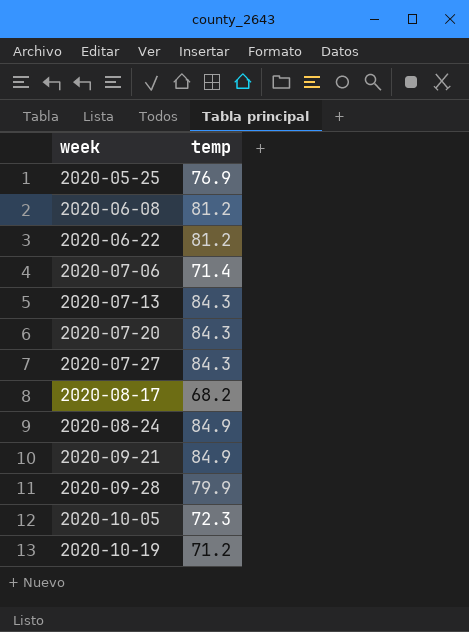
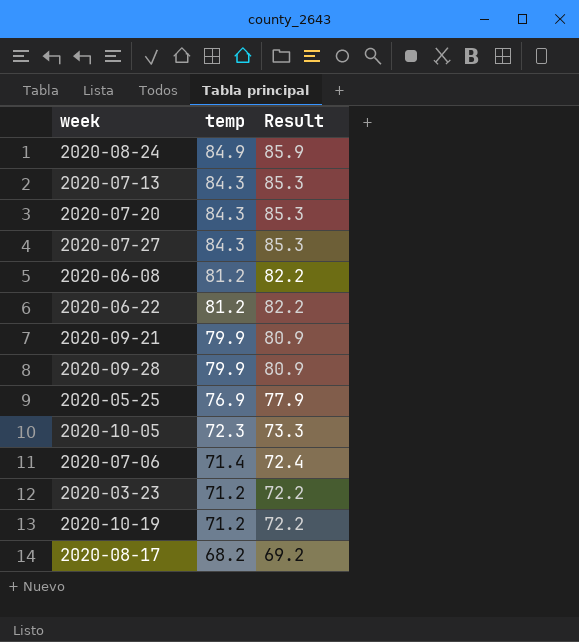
row order: week ascending -> temp descending
column Result | formula: none -> [temp] + 1
2020-09-21 | temp: 84.9 -> 79.9
row 2020-03-23: none -> 71.2 | 72.2

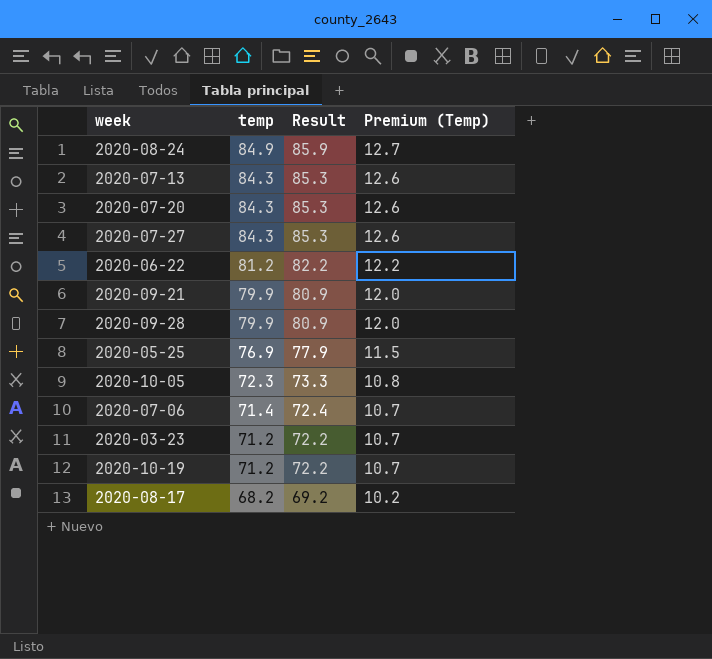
column Premium (Temp) | formula: none -> [temp] * 0.15
row 2020-06-08: 81.2 | 82.2 -> none

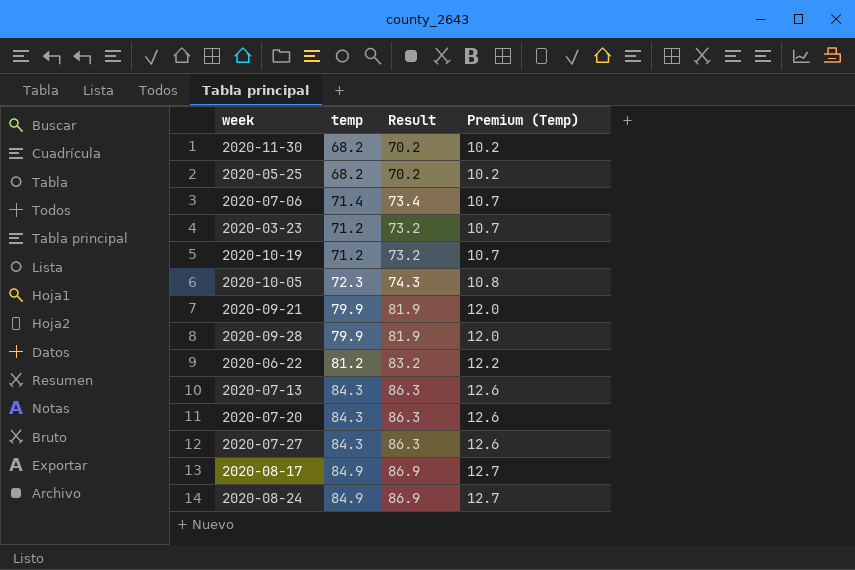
row order: temp descending -> Premium (Temp) ascending
column Result | formula: [temp] + 1 -> [temp] + 2
row 2020-11-30: none -> 68.2 | 70.2 | 10.2
2020-05-25 | temp: 76.9 -> 68.2
2020-05-25 | Premium (Temp): 11.5 -> 10.2
2020-08-17 | temp: 68.2 -> 84.9
2020-08-17 | Premium (Temp): 10.2 -> 12.7

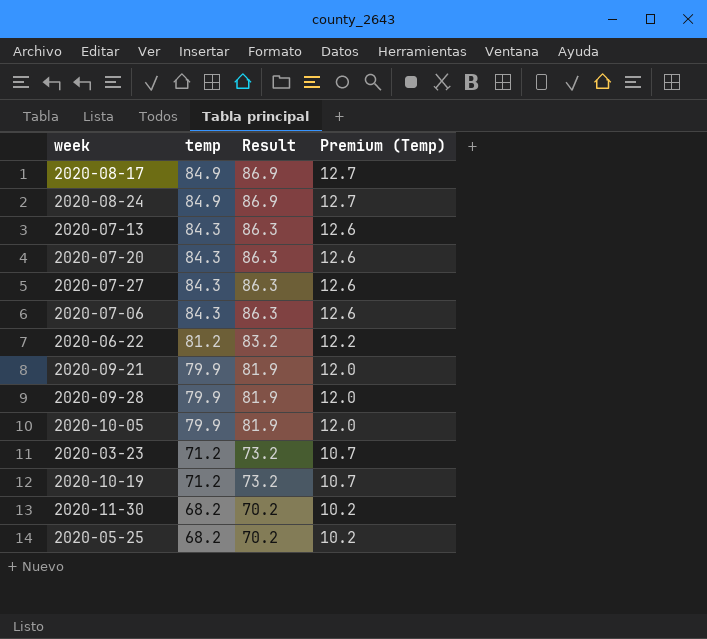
row order: Premium (Temp) ascending -> temp descending
2020-07-06 | temp: 71.4 -> 84.3
2020-07-06 | Result: 73.4 -> 86.3
2020-07-06 | Premium (Temp): 10.7 -> 12.6
2020-10-05 | temp: 72.3 -> 79.9
2020-10-05 | Result: 74.3 -> 81.9
2020-10-05 | Premium (Temp): 10.8 -> 12.0

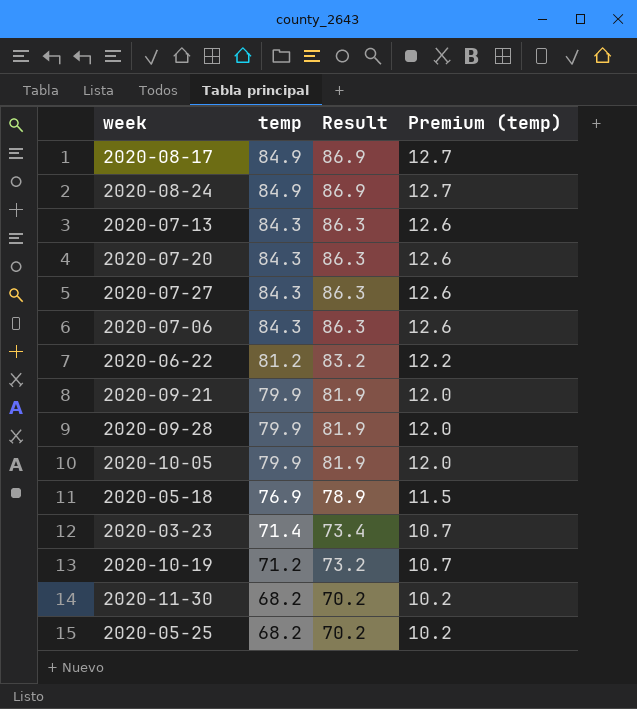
column name: Premium (Temp) -> Premium (temp)
row 2020-05-18: none -> 76.9 | 78.9 | 11.5
2020-03-23 | temp: 71.2 -> 71.4
2020-03-23 | Result: 73.2 -> 73.4

